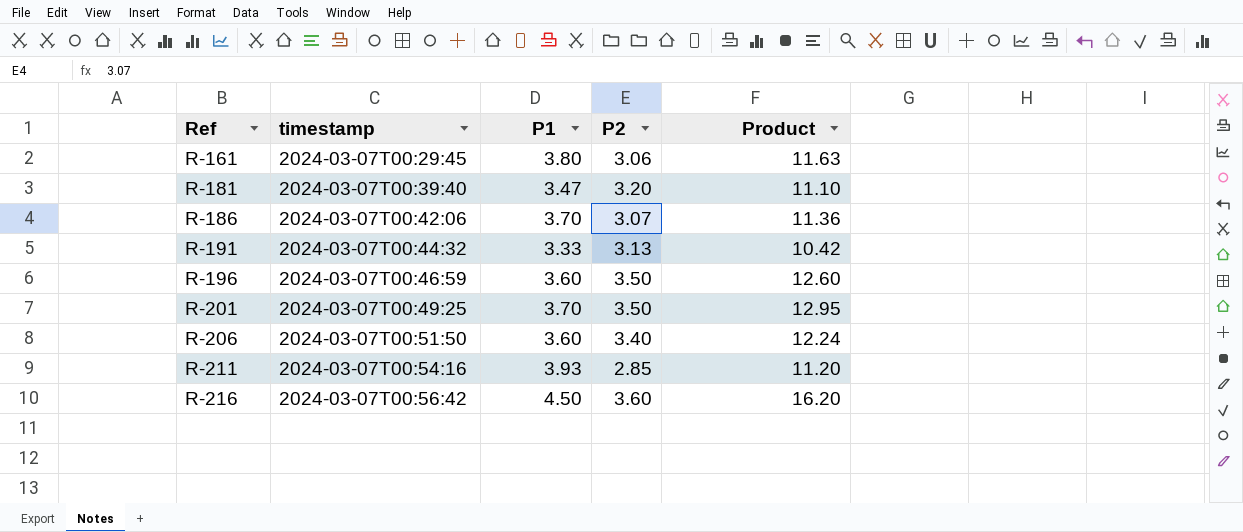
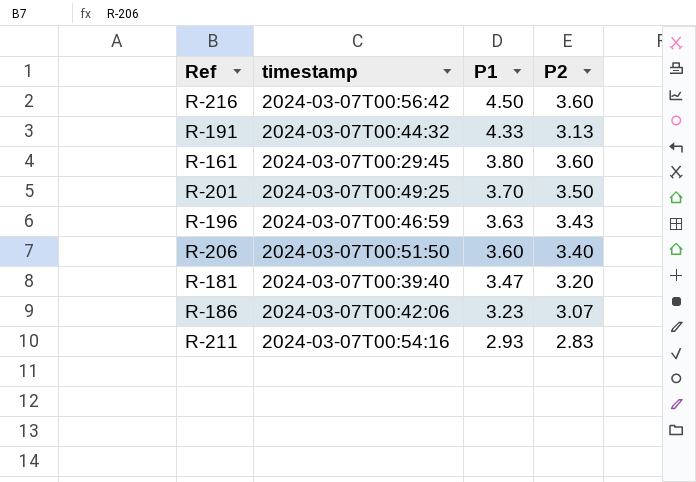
row order: Ref ascending -> P1 descending
column Product | formula: [P1] * [P2] -> none
R-191 | P1: 3.33 -> 4.33
R-161 | P2: 3.06 -> 3.60
R-196 | P1: 3.60 -> 3.63
R-196 | P2: 3.50 -> 3.43
R-186 | P1: 3.70 -> 3.23
R-211 | P1: 3.93 -> 2.93
R-211 | P2: 2.85 -> 2.83

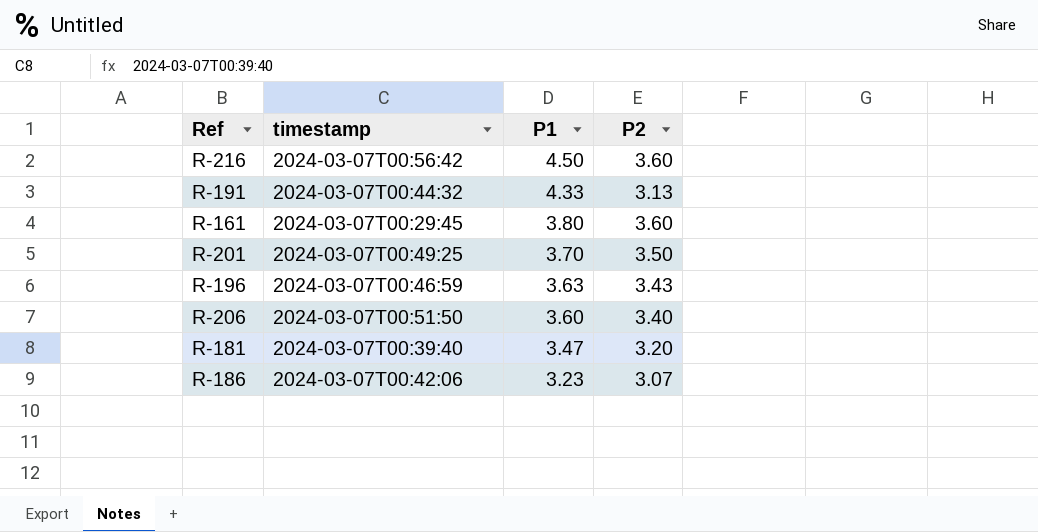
row R-211: 2024-03-07T00:54:16 | 2.93 | 2.83 -> none

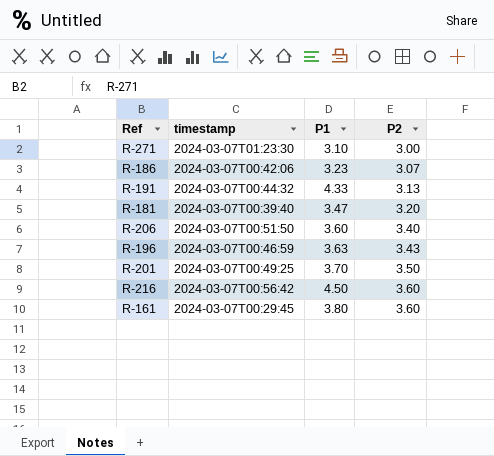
row order: P1 descending -> P2 ascending
row R-271: none -> 2024-03-07T01:23:30 | 3.10 | 3.00

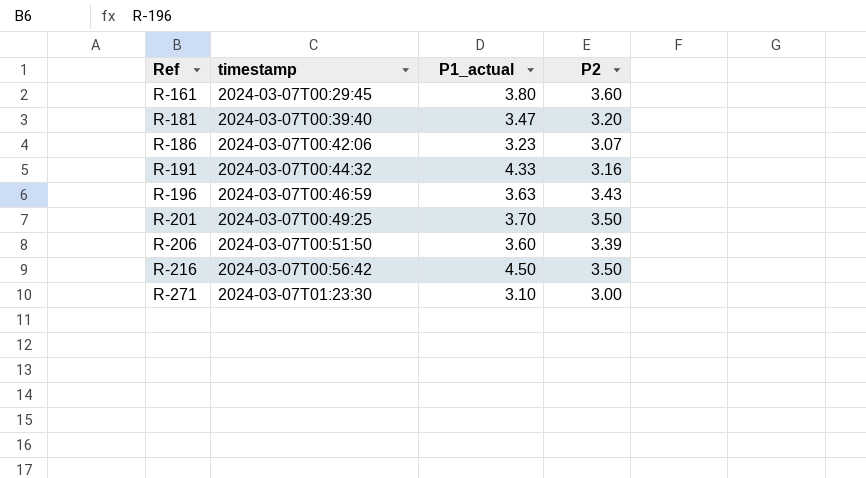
row order: P2 ascending -> Ref ascending
column name: P1 -> P1_actual
R-191 | P2: 3.13 -> 3.16
R-206 | P2: 3.40 -> 3.39
R-216 | P2: 3.60 -> 3.50

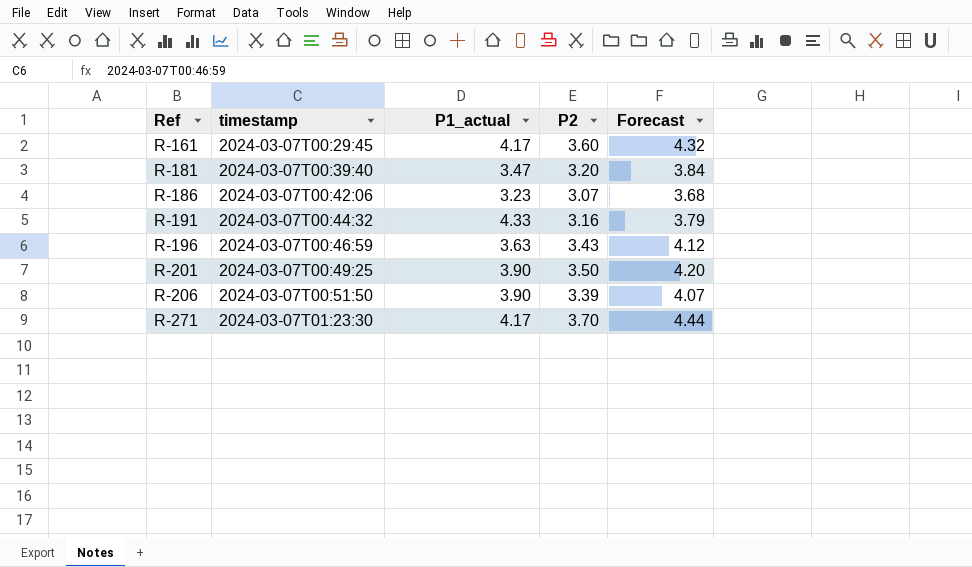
column Forecast | formula: none -> [P2] * 1.2
row R-216: 2024-03-07T00:56:42 | 4.50 | 3.50 -> none
R-161 | P1_actual: 3.80 -> 4.17
R-201 | P1_actual: 3.70 -> 3.90
R-206 | P1_actual: 3.60 -> 3.90
R-271 | P1_actual: 3.10 -> 4.17
R-271 | P2: 3.00 -> 3.70

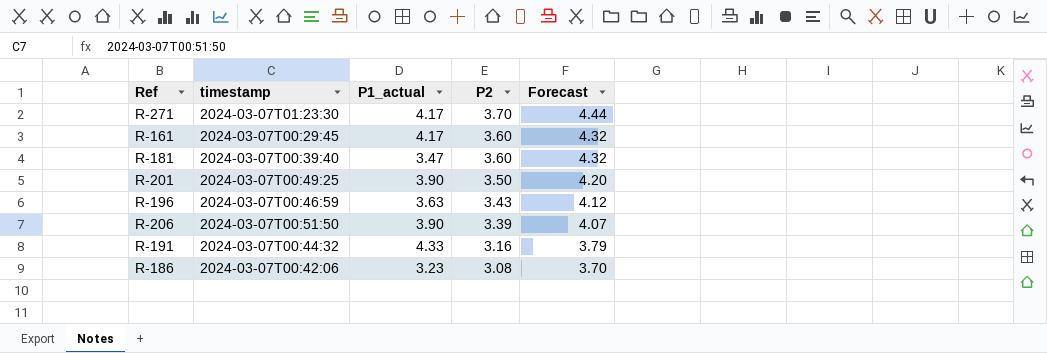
row order: Ref ascending -> P2 descending
R-181 | P2: 3.20 -> 3.60
R-181 | Forecast: 3.84 -> 4.32
R-186 | P2: 3.07 -> 3.08
R-186 | Forecast: 3.68 -> 3.70

